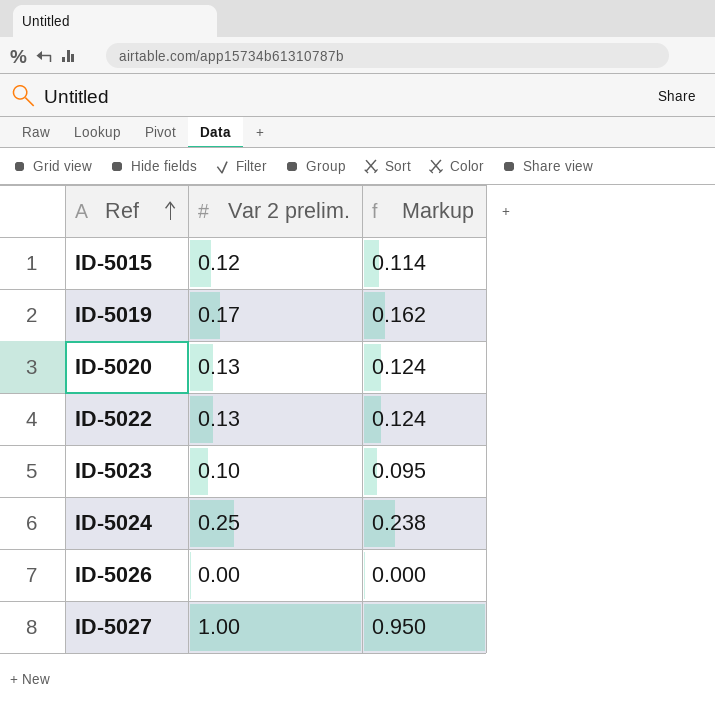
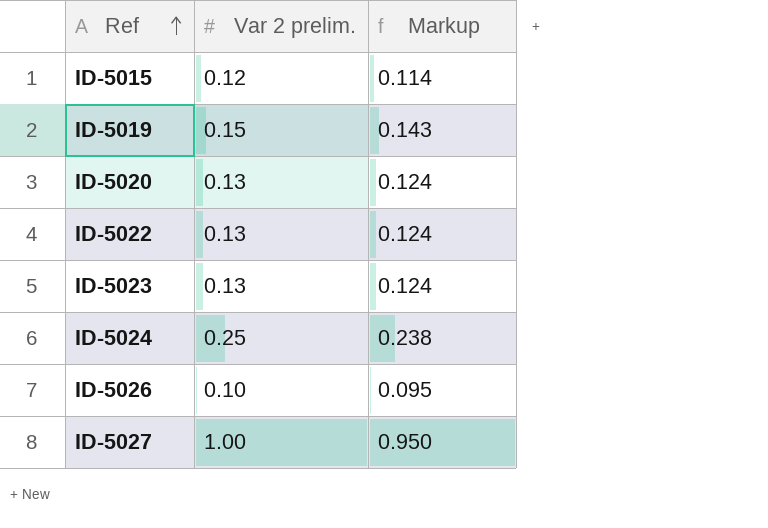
ID-5019 | Var 2 prelim.: 0.17 -> 0.15
ID-5019 | Markup: 0.162 -> 0.143
ID-5023 | Var 2 prelim.: 0.10 -> 0.13
ID-5023 | Markup: 0.095 -> 0.124
ID-5026 | Var 2 prelim.: 0.00 -> 0.10
ID-5026 | Markup: 0.000 -> 0.095

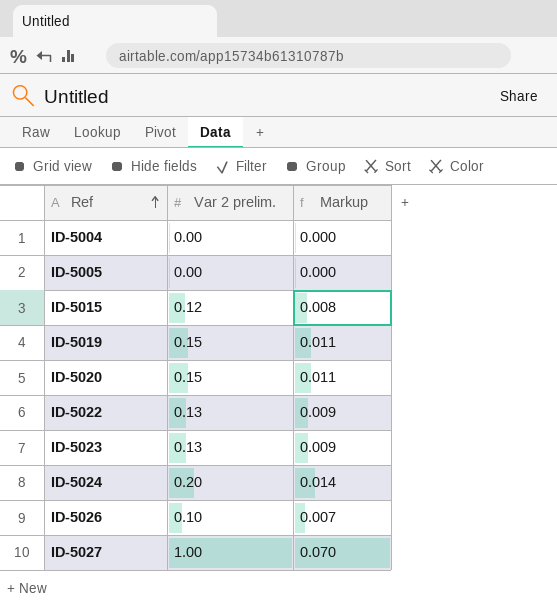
column Markup | formula: [Var 2 prelim.] * 0.95 -> [Var 2 prelim.] * 0.07
row ID-5004: none -> 0.00 | 0.000
row ID-5005: none -> 0.00 | 0.000
ID-5020 | Var 2 prelim.: 0.13 -> 0.15
ID-5024 | Var 2 prelim.: 0.25 -> 0.20

